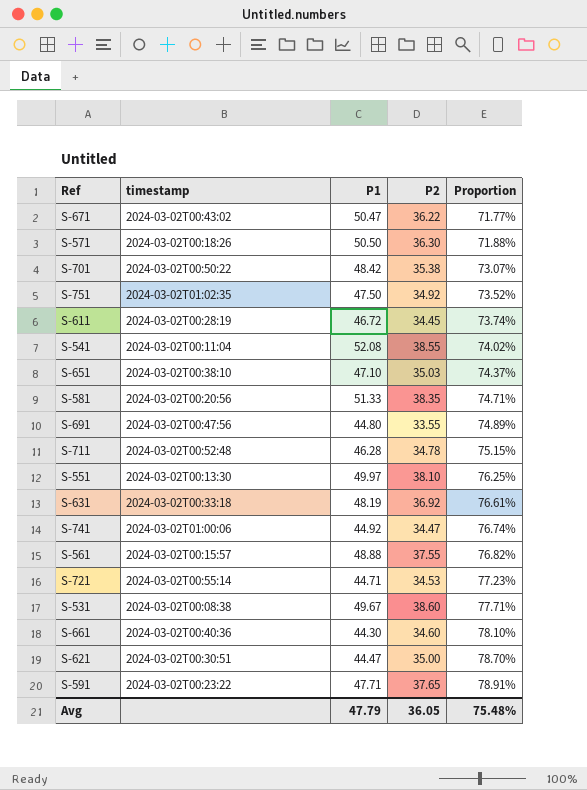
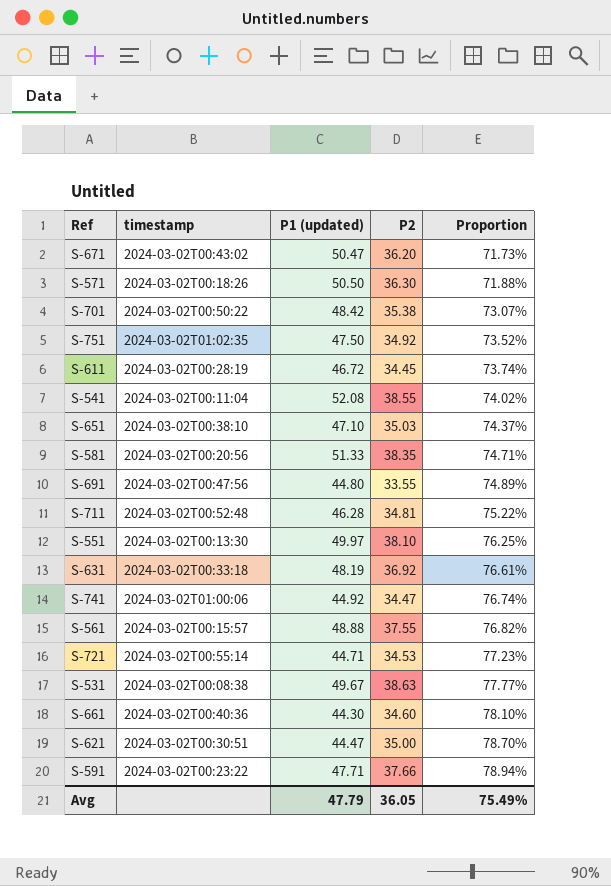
column name: P1 -> P1 (updated)
S-671 | P2: 36.22 -> 36.20
S-671 | Proportion: 71.77% -> 71.73%
S-711 | P2: 34.78 -> 34.81
S-711 | Proportion: 75.15% -> 75.22%
S-531 | P2: 38.60 -> 38.63
S-531 | Proportion: 77.71% -> 77.77%
S-591 | P2: 37.65 -> 37.66
S-591 | Proportion: 78.91% -> 78.94%
Avg | Proportion: 75.48% -> 75.49%

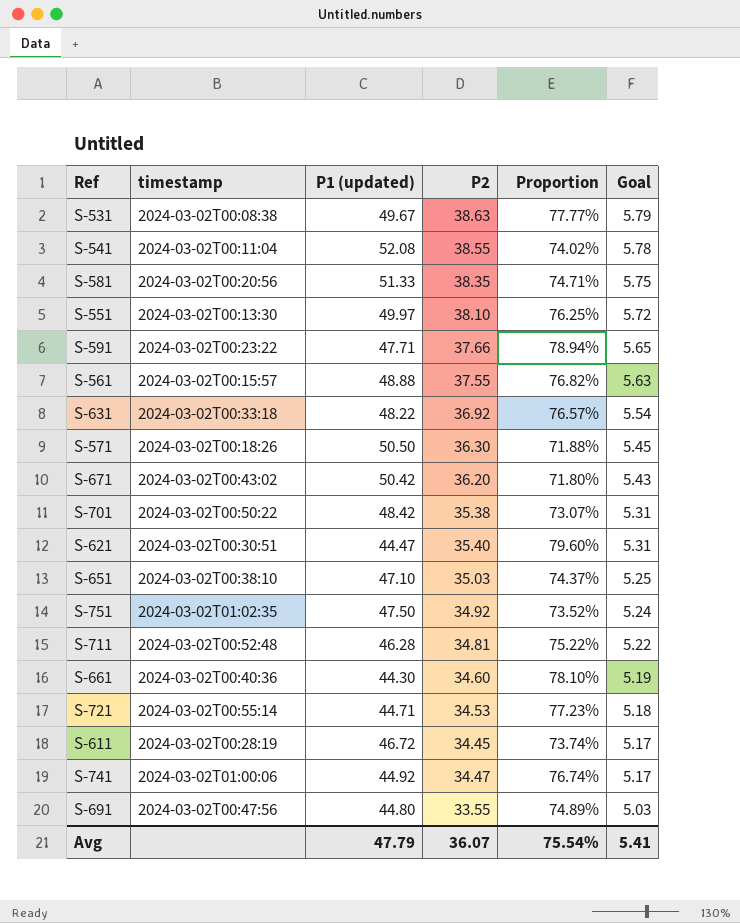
row order: Proportion ascending -> Goal descending
column Goal | formula: none -> [P2] * 0.15
S-631 | P1 (updated): 48.19 -> 48.22
S-631 | Proportion: 76.61% -> 76.57%
S-671 | P1 (updated): 50.47 -> 50.42
S-671 | Proportion: 71.73% -> 71.80%
S-621 | P2: 35.00 -> 35.40
S-621 | Proportion: 78.70% -> 79.60%
Avg | P2: 36.05 -> 36.07
Avg | Proportion: 75.49% -> 75.54%

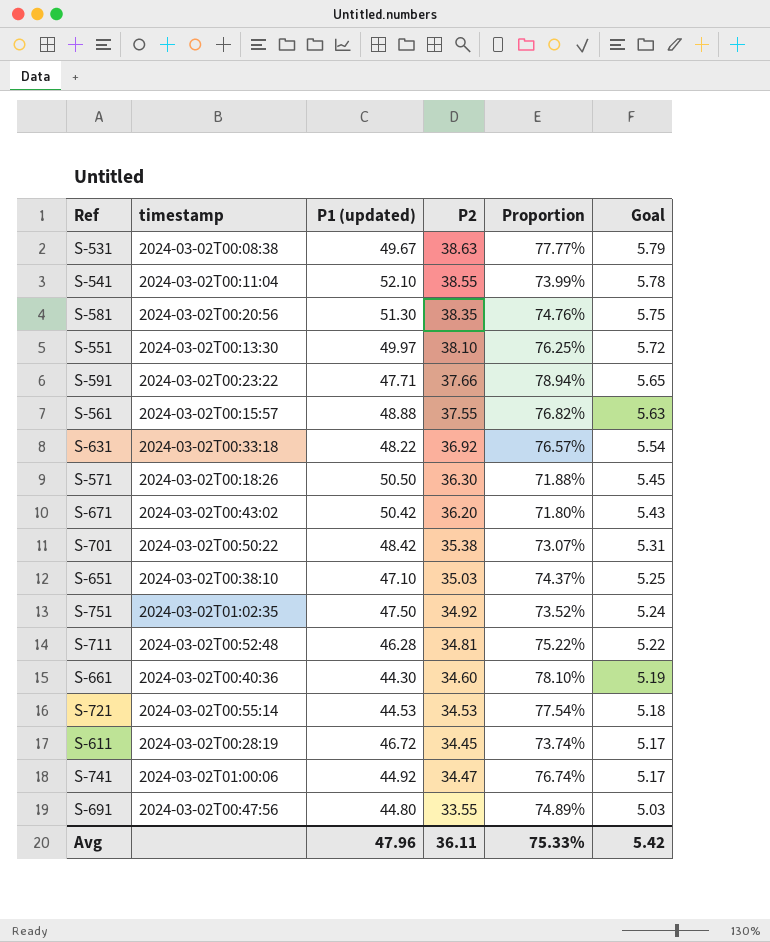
row S-621: 2024-03-02T00:30:51 | 44.47 | 35.40 | 79.60% | 5.31 -> none
S-541 | P1 (updated): 52.08 -> 52.10
S-541 | Proportion: 74.02% -> 73.99%
S-581 | P1 (updated): 51.33 -> 51.30
S-581 | Proportion: 74.71% -> 74.76%
S-721 | P1 (updated): 44.71 -> 44.53
S-721 | Proportion: 77.23% -> 77.54%
Avg | P1 (updated): 47.79 -> 47.96
Avg | P2: 36.07 -> 36.11
Avg | Proportion: 75.54% -> 75.33%
Avg | Goal: 5.41 -> 5.42

